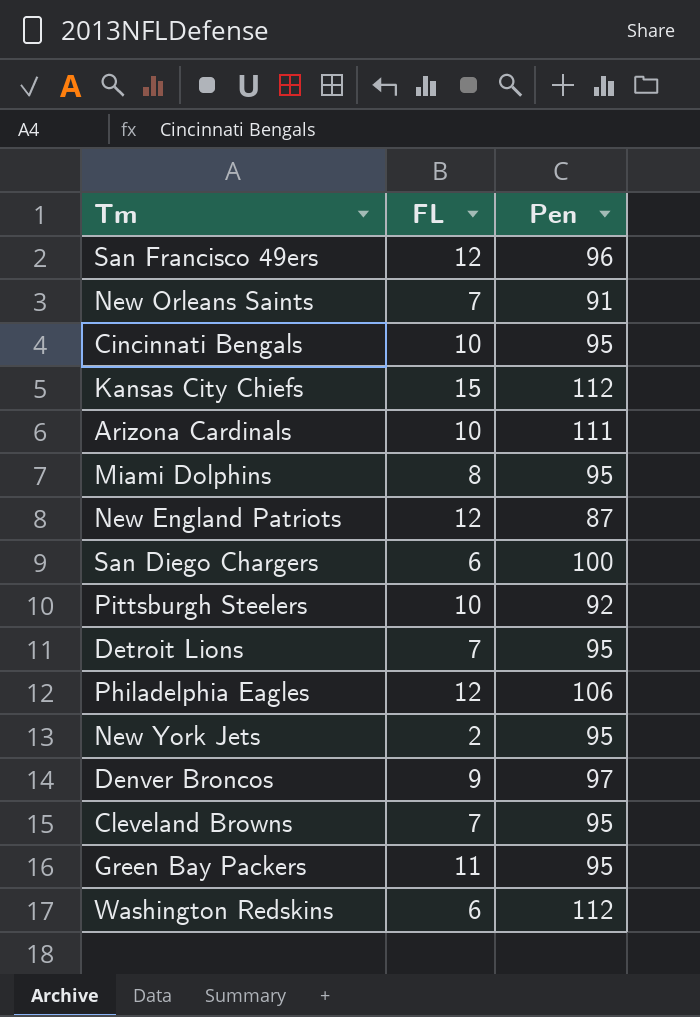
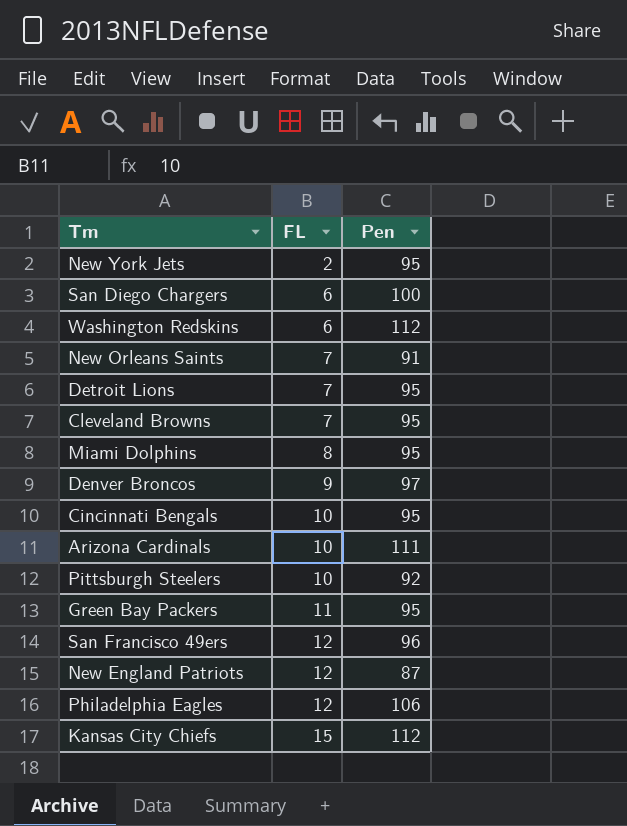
row order: none -> FL ascending

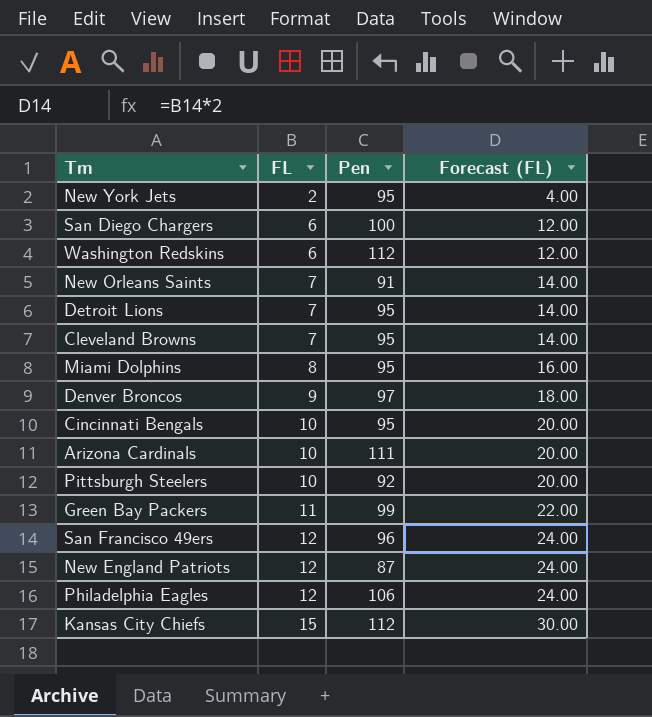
column Forecast (FL) | formula: none -> [FL] * 2
Green Bay Packers | Pen: 95 -> 99

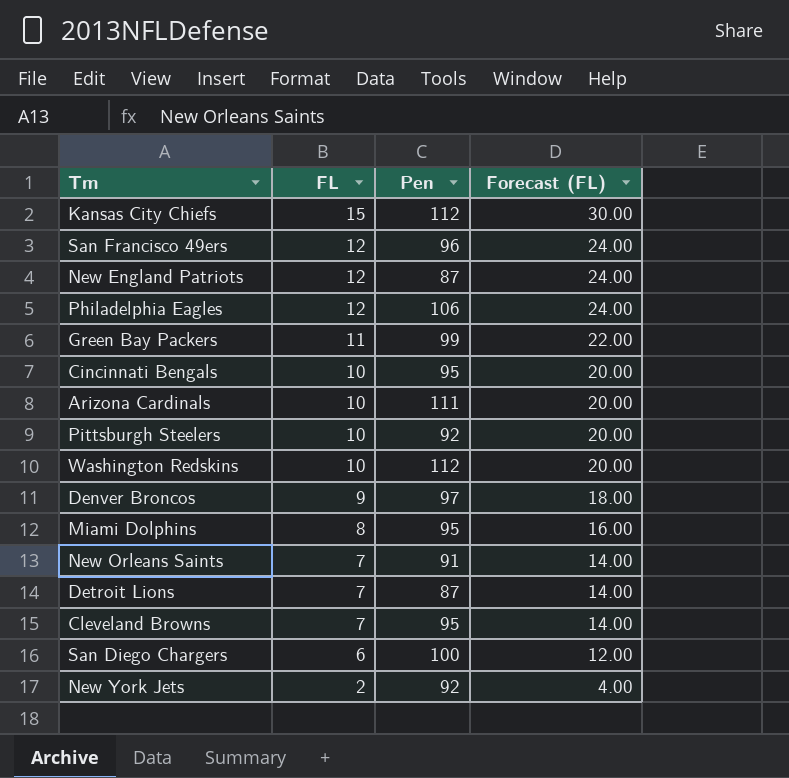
row order: FL ascending -> FL descending
Washington Redskins | FL: 6 -> 10
Washington Redskins | Forecast (FL): 12.00 -> 20.00
Detroit Lions | Pen: 95 -> 87
New York Jets | Pen: 95 -> 92

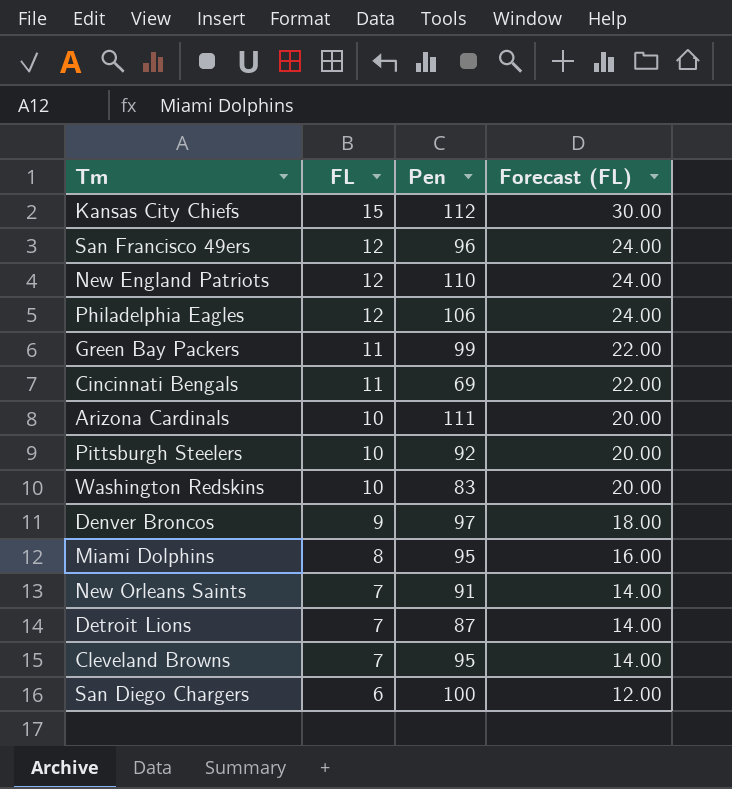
row New York Jets: 2 | 92 | 4.00 -> none
New England Patriots | Pen: 87 -> 110
Cincinnati Bengals | FL: 10 -> 11
Cincinnati Bengals | Pen: 95 -> 69
Cincinnati Bengals | Forecast (FL): 20.00 -> 22.00
Washington Redskins | Pen: 112 -> 83

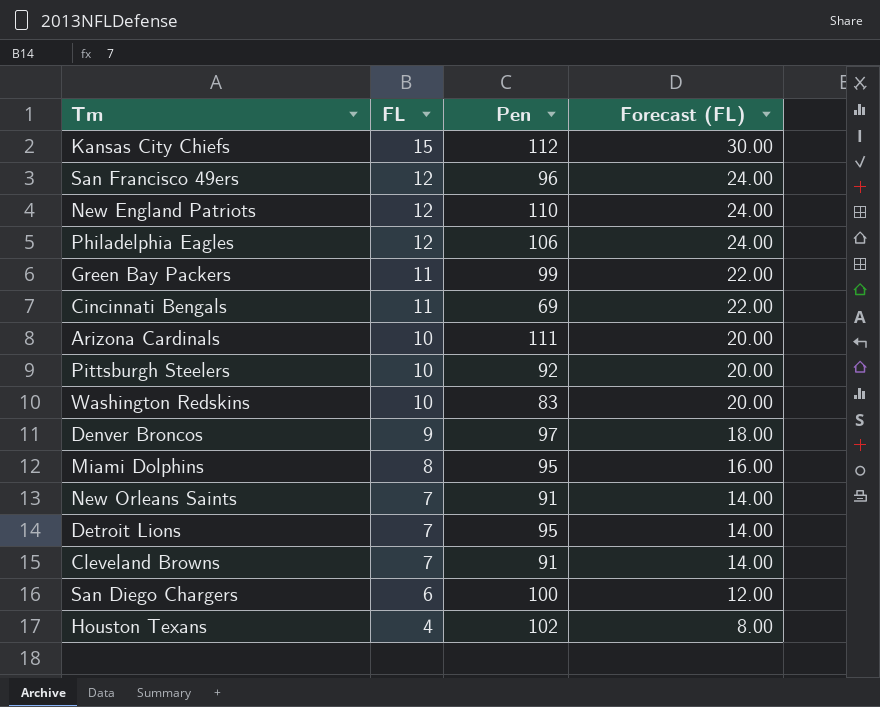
Detroit Lions | Pen: 87 -> 95
Cleveland Browns | Pen: 95 -> 91
row Houston Texans: none -> 4 | 102 | 8.00

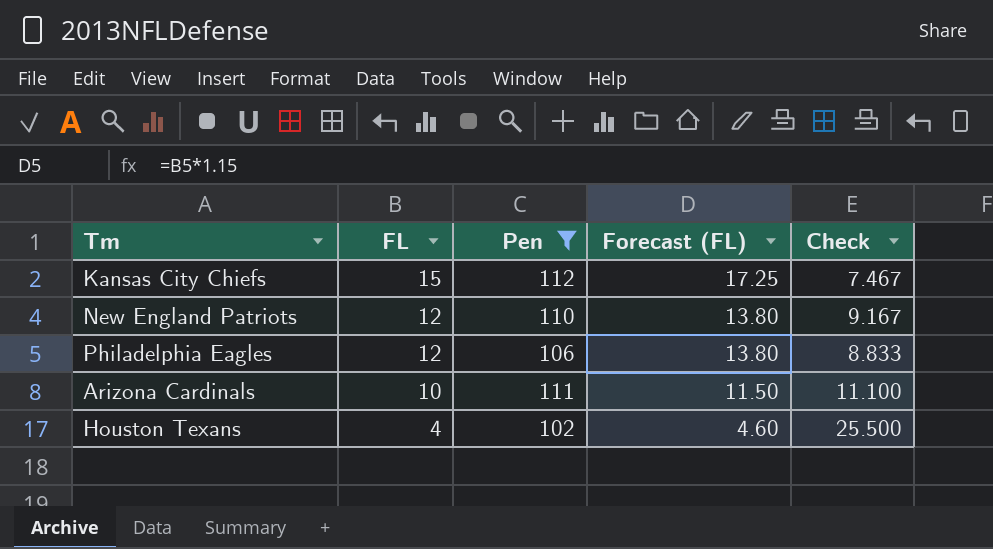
filter: none -> Pen >= 102
column Forecast (FL) | formula: [FL] * 2 -> [FL] * 1.15
column Check | formula: none -> [Pen] / [FL]

